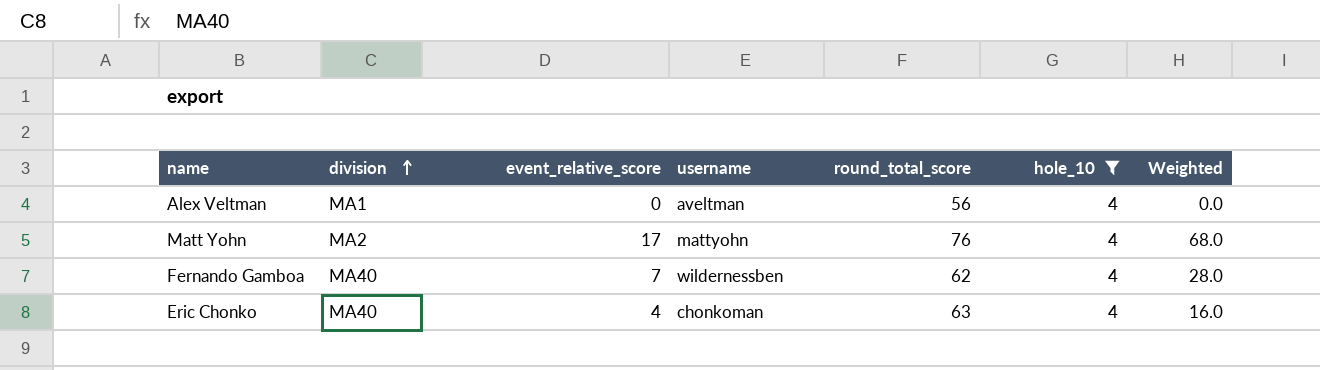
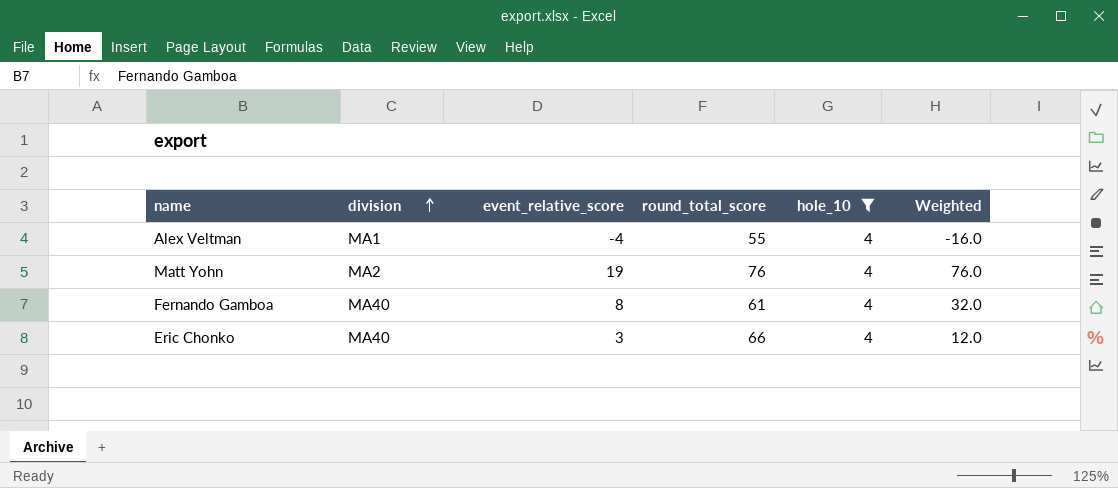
column username | position: 4 -> none
Alex Veltman | event_relative_score: 0 -> -4
Alex Veltman | round_total_score: 56 -> 55
Alex Veltman | Weighted: 0.0 -> -16.0
Matt Yohn | event_relative_score: 17 -> 19
Matt Yohn | Weighted: 68.0 -> 76.0
Fernando Gamboa | event_relative_score: 7 -> 8
Fernando Gamboa | round_total_score: 62 -> 61
Fernando Gamboa | Weighted: 28.0 -> 32.0
Eric Chonko | event_relative_score: 4 -> 3
Eric Chonko | round_total_score: 63 -> 66
Eric Chonko | Weighted: 16.0 -> 12.0

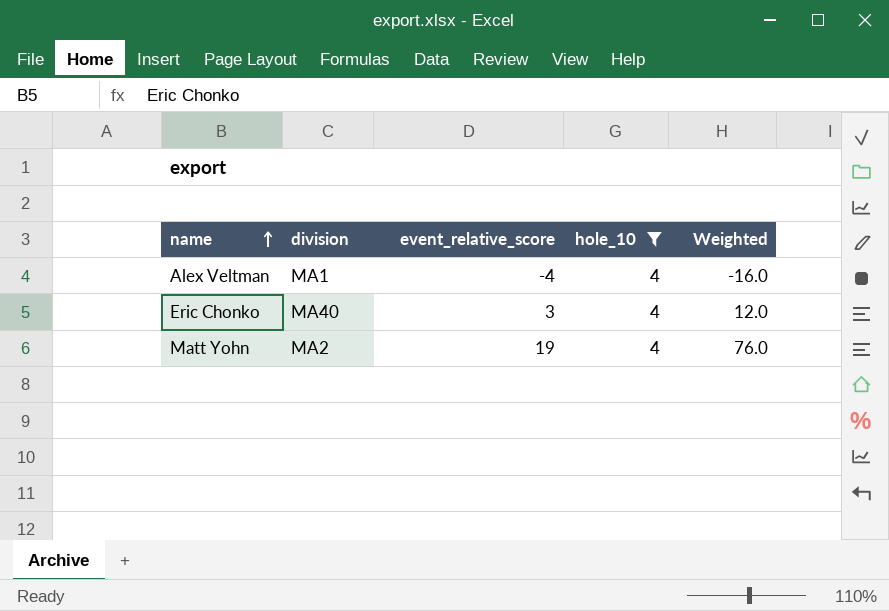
row order: division ascending -> name ascending
column round_total_score | position: 4 -> none
row Fernando Gamboa: MA40 | 8 | 61 | 4 | 32.0 -> none

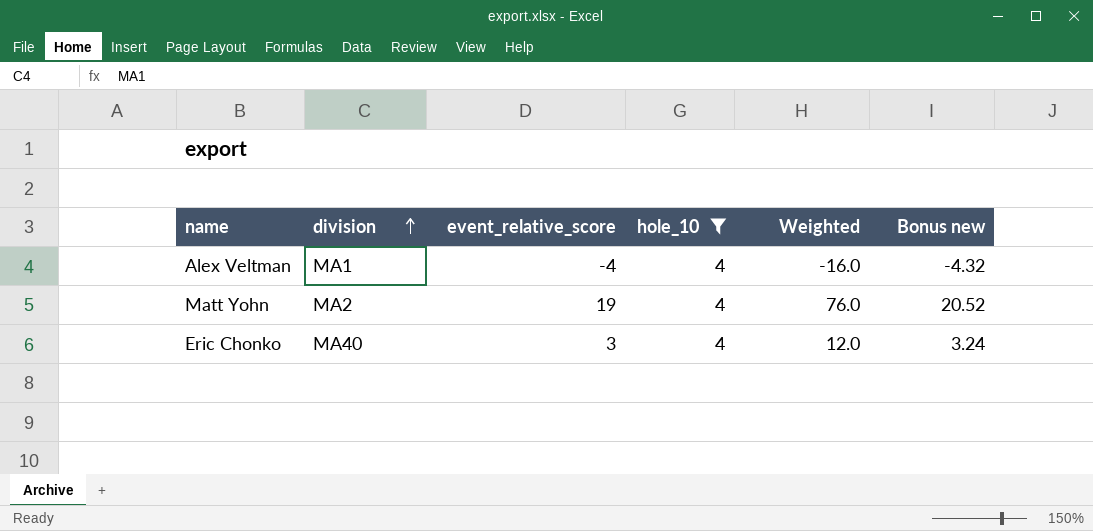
row order: name ascending -> division ascending
column Bonus new | formula: none -> [event_relative_score] * 1.08

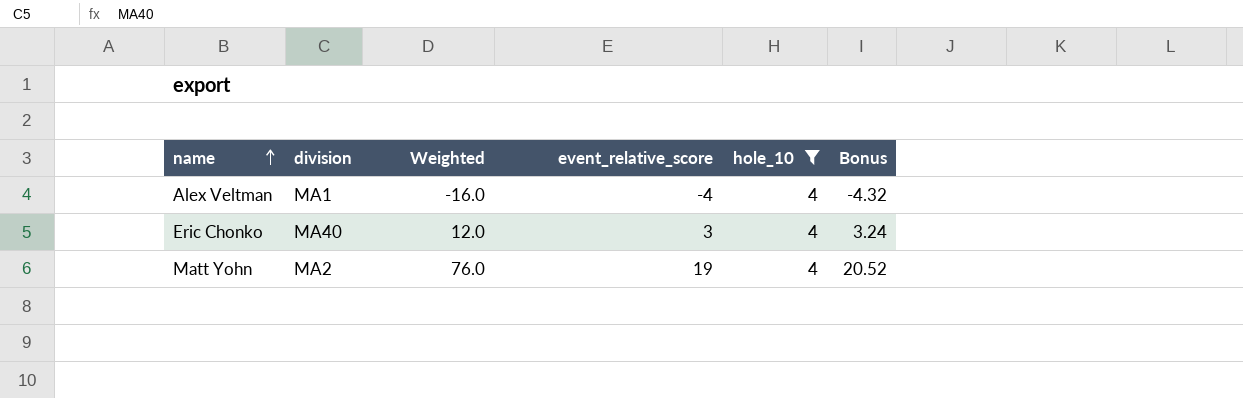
row order: division ascending -> name ascending
column Weighted | position: 5 -> 3
column name: Bonus new -> Bonus

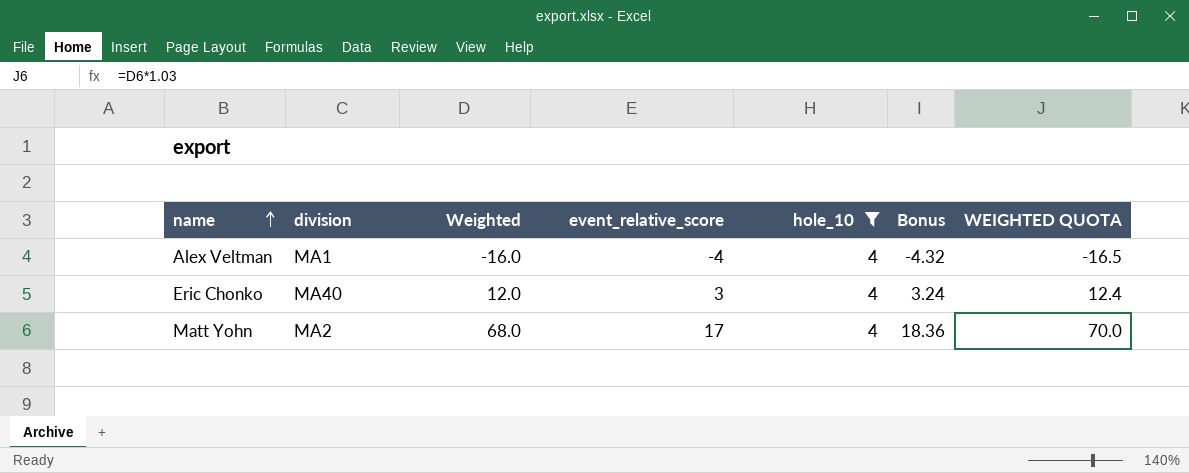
column WEIGHTED QUOTA | formula: none -> [Weighted] * 1.03
Matt Yohn | Weighted: 76.0 -> 68.0
Matt Yohn | event_relative_score: 19 -> 17
Matt Yohn | Bonus: 20.52 -> 18.36

